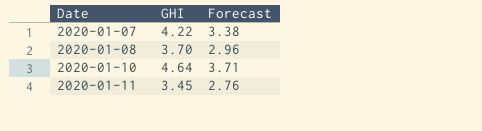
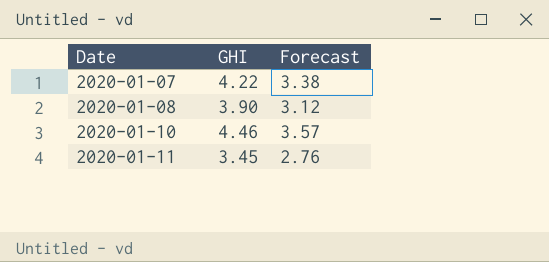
2020-01-08 | GHI: 3.70 -> 3.90
2020-01-08 | Forecast: 2.96 -> 3.12
2020-01-10 | GHI: 4.64 -> 4.46
2020-01-10 | Forecast: 3.71 -> 3.57

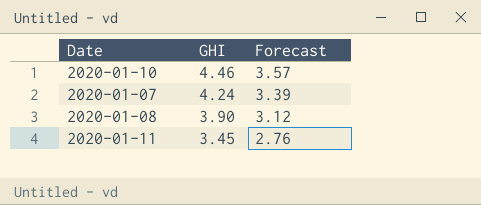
row order: Date ascending -> GHI descending
2020-01-07 | GHI: 4.22 -> 4.24
2020-01-07 | Forecast: 3.38 -> 3.39

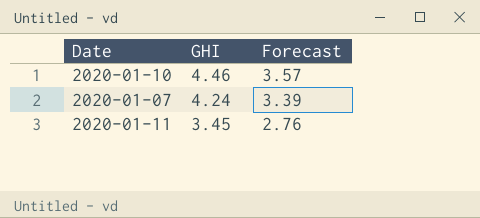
row 2020-01-08: 3.90 | 3.12 -> none

